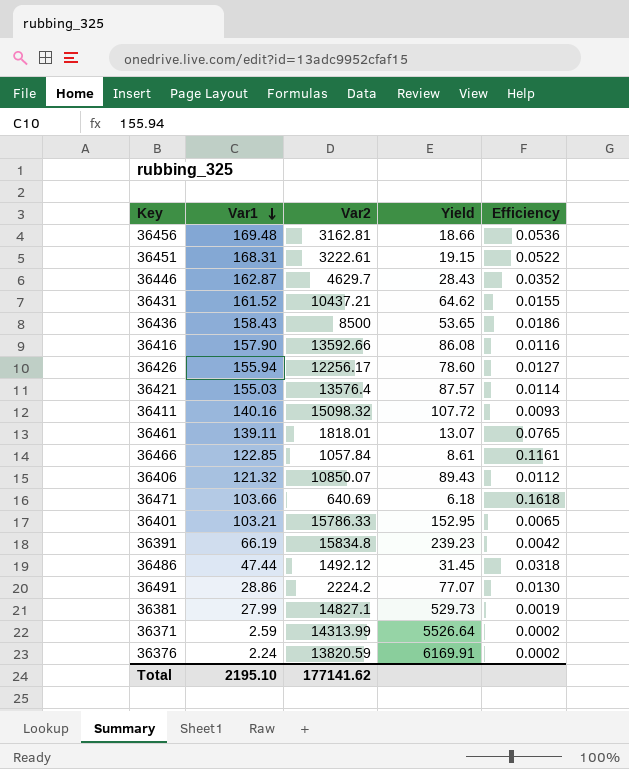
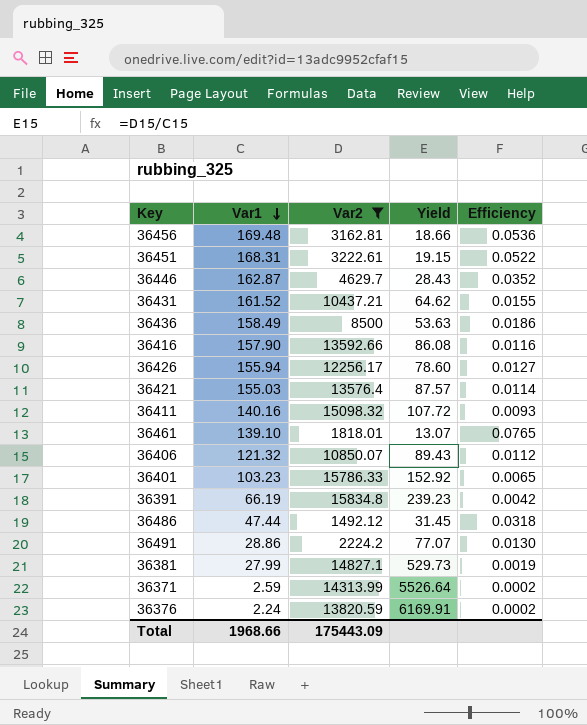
filter: none -> Var2 >= 1492.12
36436 | Var1: 158.43 -> 158.49
36436 | Yield: 53.65 -> 53.63
36461 | Var1: 139.11 -> 139.10
36401 | Var1: 103.21 -> 103.23
36401 | Yield: 152.95 -> 152.92
Total | Var1: 2195.10 -> 1968.66
Total | Var2: 177141.62 -> 175443.09

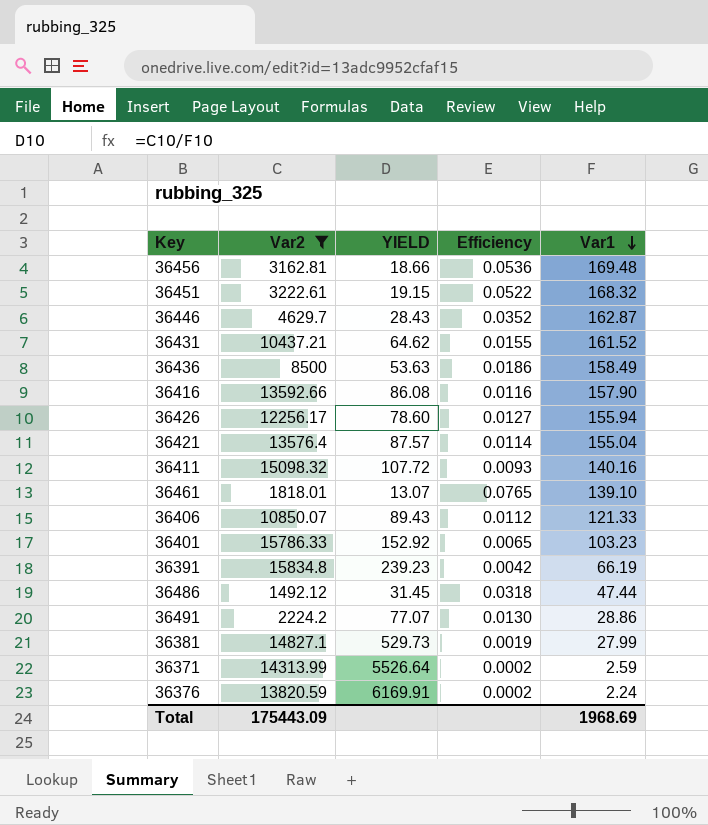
column name: Yield -> YIELD
column Var1 | position: 2 -> 5
36451 | Var1: 168.31 -> 168.32
36421 | Var1: 155.03 -> 155.04
36406 | Var1: 121.32 -> 121.33
Total | Var1: 1968.66 -> 1968.69

